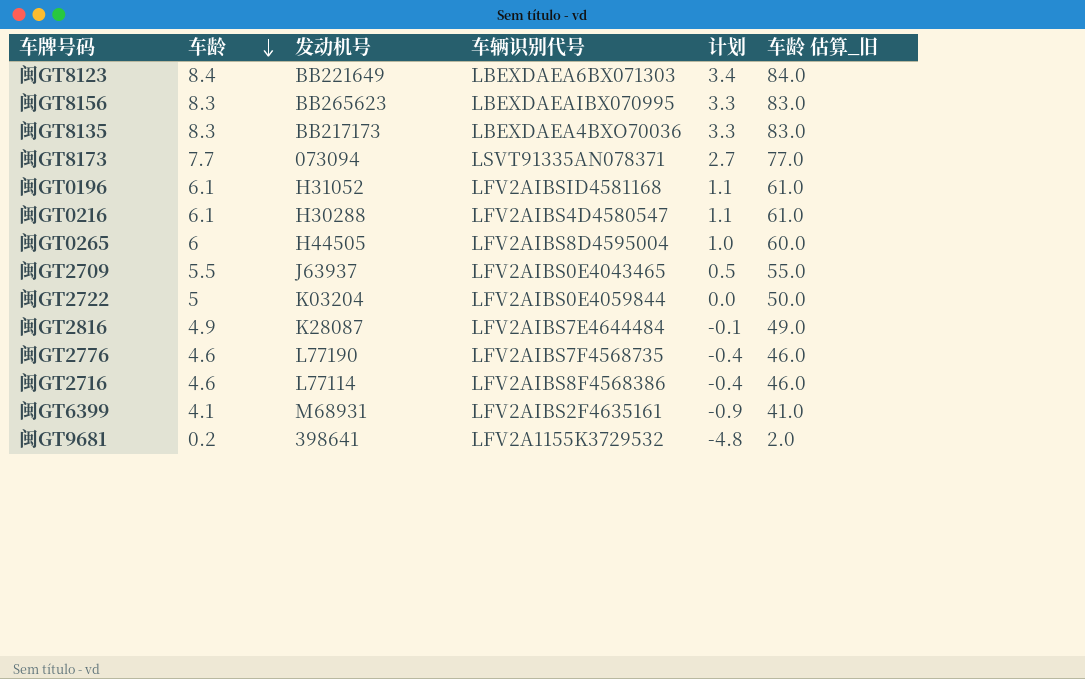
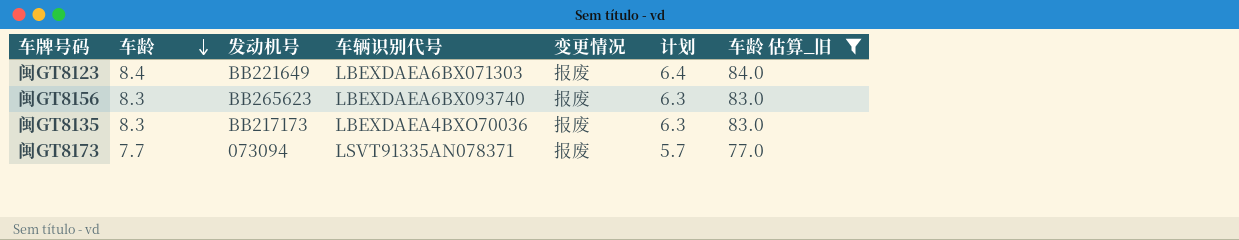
filter: none -> 车龄 估算_旧 >= 77.0
column 变更情况 | position: none -> 5
column 计划 | formula: [车龄] - 5 -> [车龄] - 2
闽GT8156 | 车辆识别代号: LBEXDAEAIBX070995 -> LBEXDAEA6BX093740

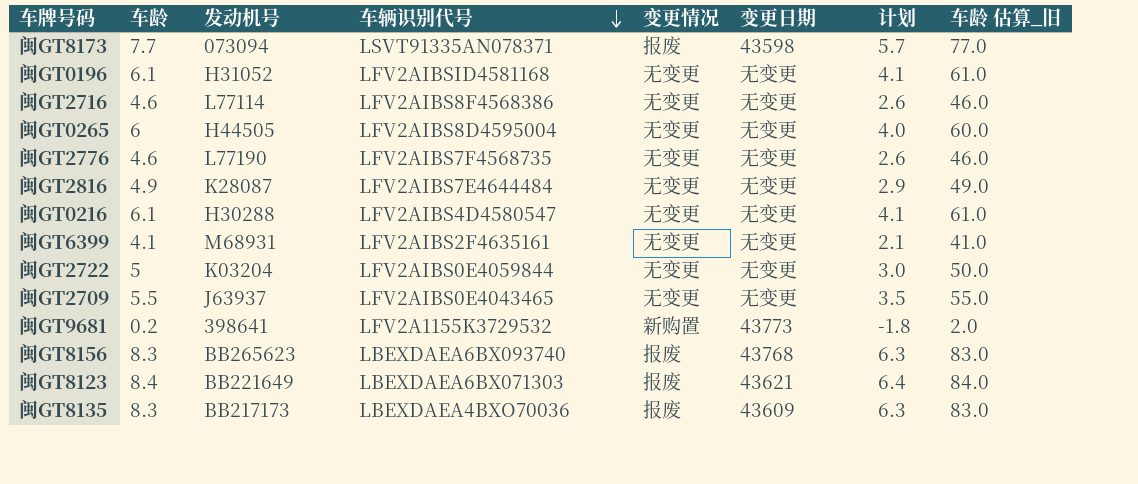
filter: 车龄 估算_旧 >= 77.0 -> none
row order: 车龄 descending -> 车辆识别代号 descending
column 变更日期 | position: none -> 6

